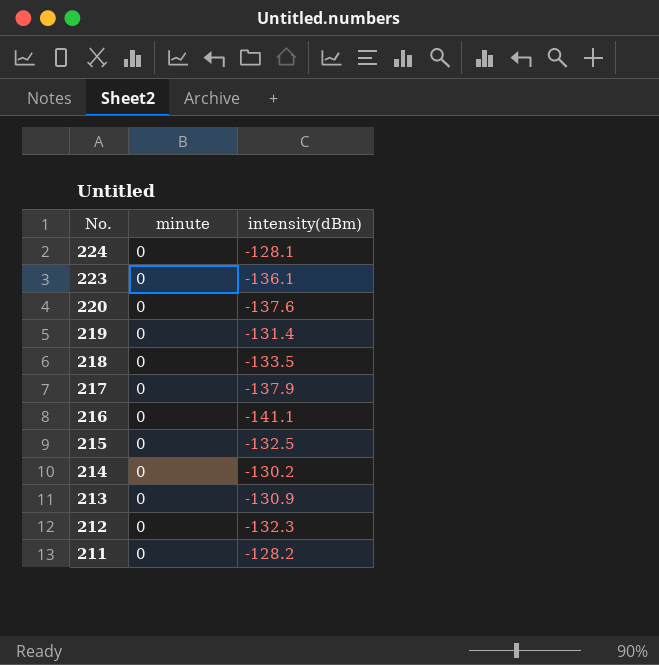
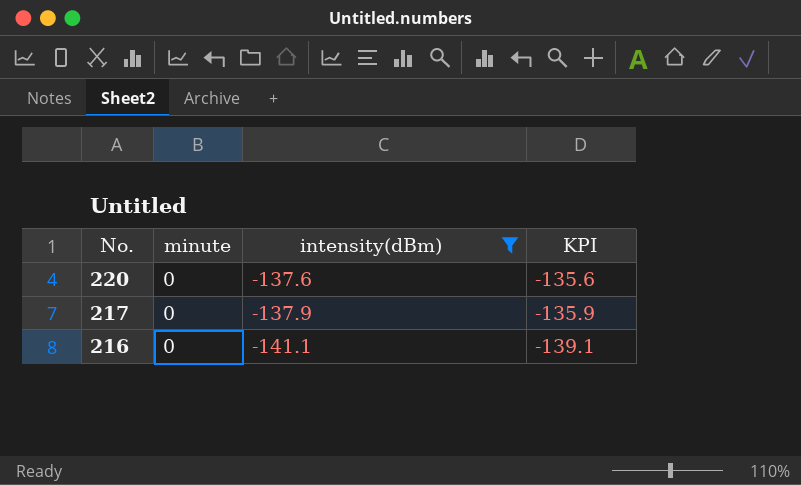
filter: none -> intensity(dBm) <= -137.6
column KPI | formula: none -> [intensity(dBm)] + 2

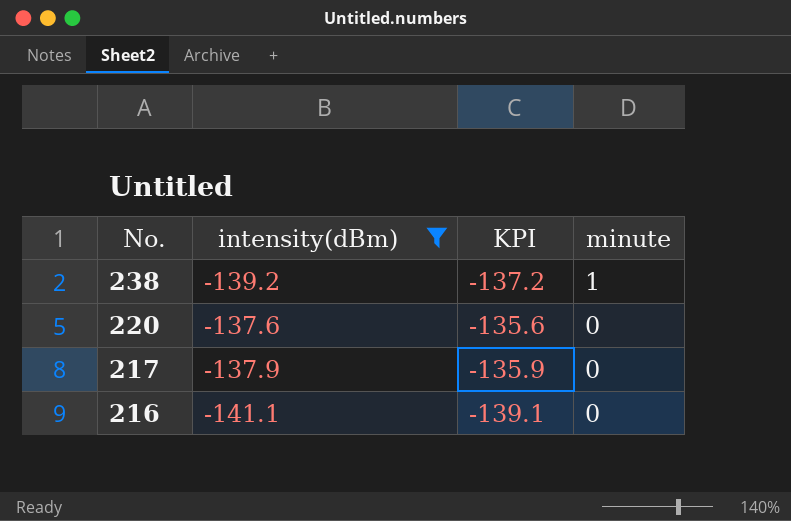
column minute | position: 2 -> 4
row 238: none -> -139.2 | -137.2 | 1

